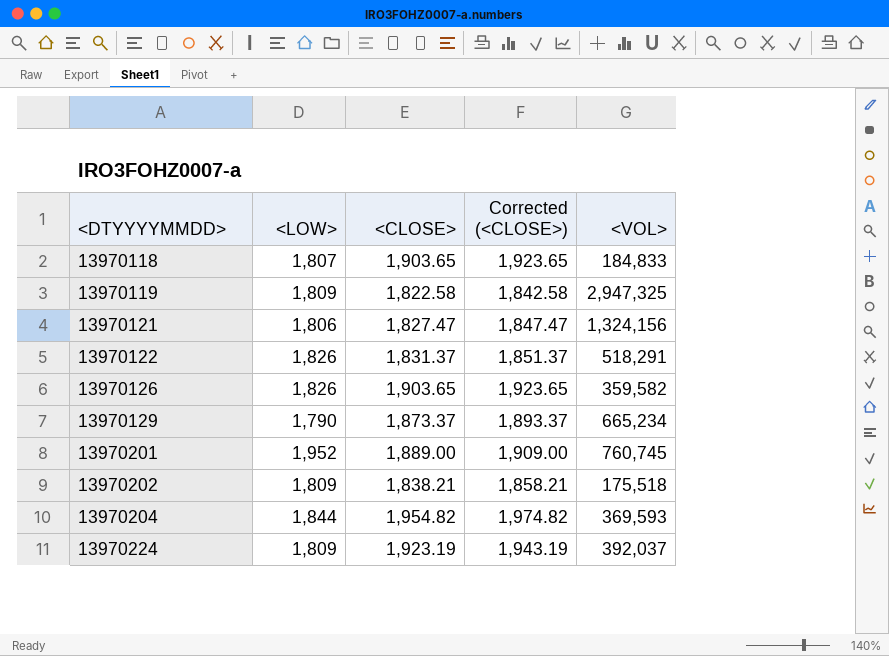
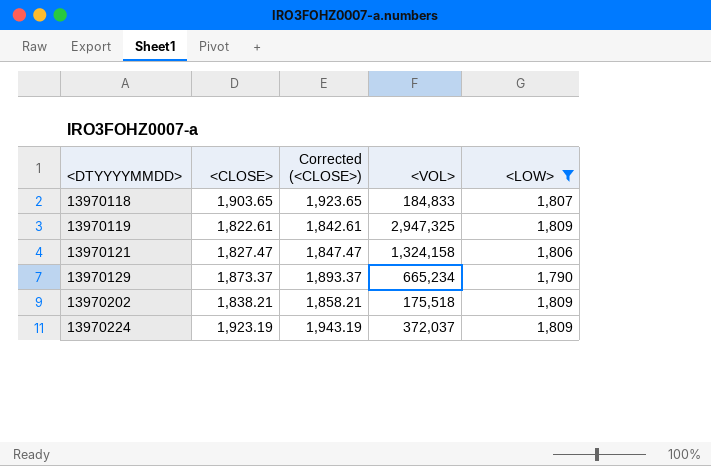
filter: none -> <LOW> <= 1,809
column <LOW> | position: 2 -> 5
13970119 | <CLOSE>: 1,822.58 -> 1,822.61
13970119 | Corrected (<CLOSE>): 1,842.58 -> 1,842.61
13970121 | <VOL>: 1,324,156 -> 1,324,158
13970224 | <VOL>: 392,037 -> 372,037

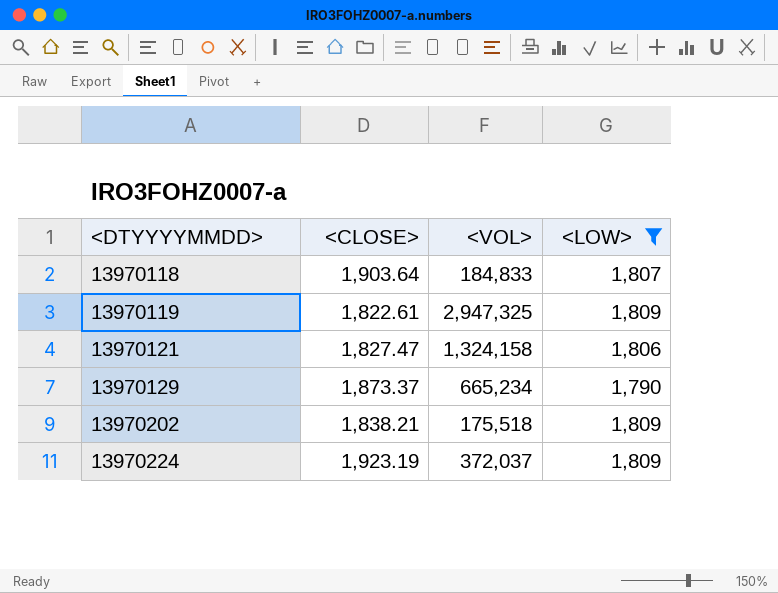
column Corrected (<CLOSE>) | formula: [<CLOSE>] + 20 -> none
13970118 | <CLOSE>: 1,903.65 -> 1,903.64

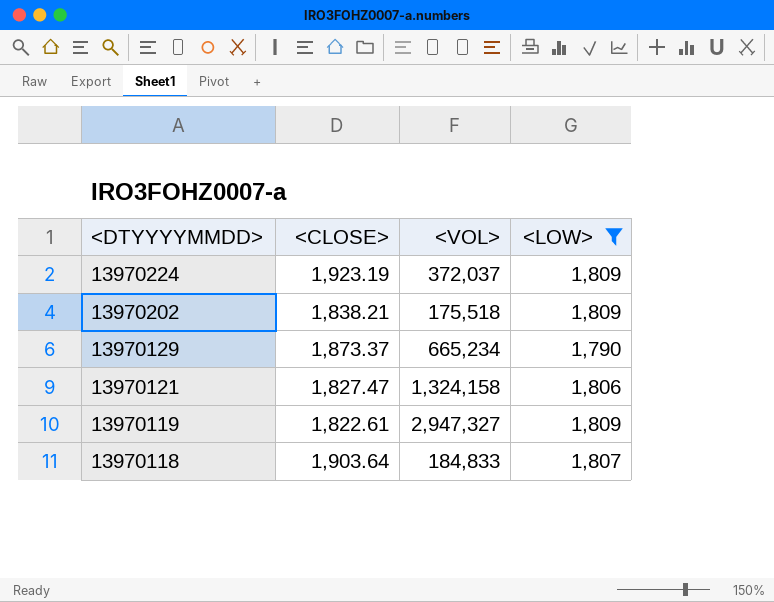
row order: <DTYYYYMMDD> ascending -> <DTYYYYMMDD> descending
13970119 | <VOL>: 2,947,325 -> 2,947,327

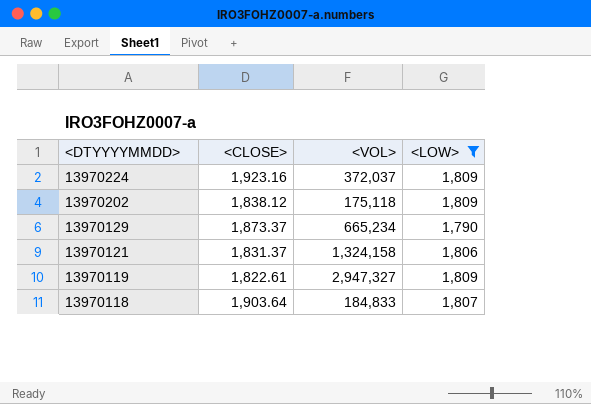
13970224 | <CLOSE>: 1,923.19 -> 1,923.16
13970202 | <CLOSE>: 1,838.21 -> 1,838.12
13970202 | <VOL>: 175,518 -> 175,118
13970121 | <CLOSE>: 1,827.47 -> 1,831.37

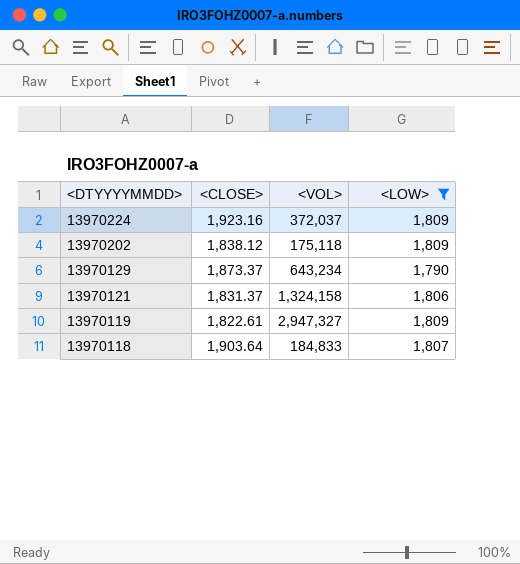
13970129 | <VOL>: 665,234 -> 643,234

